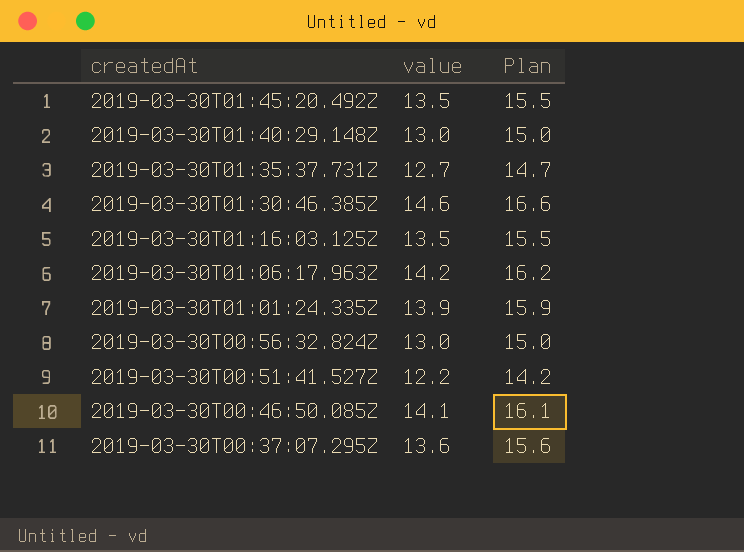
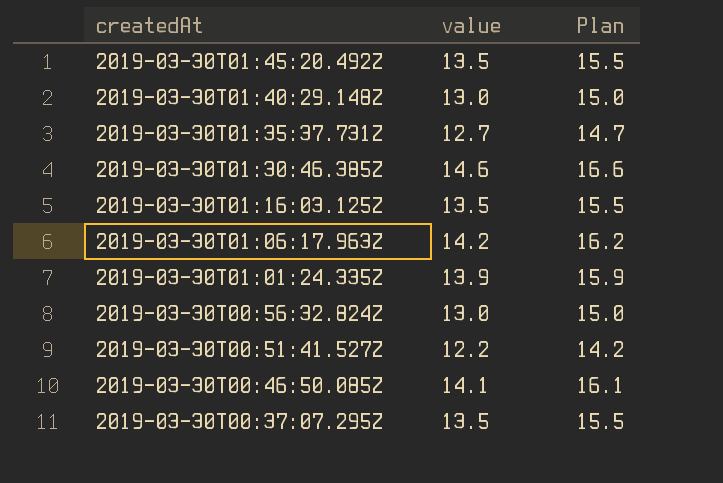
2019-03-30T00:37:07.295Z | value: 13.6 -> 13.5
2019-03-30T00:37:07.295Z | Plan: 15.6 -> 15.5

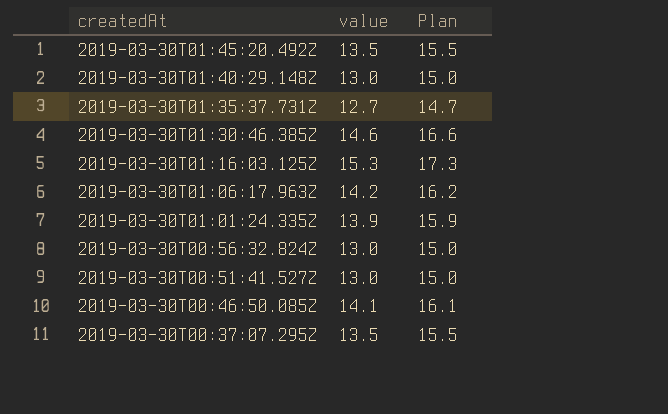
2019-03-30T01:16:03.125Z | value: 13.5 -> 15.3
2019-03-30T01:16:03.125Z | Plan: 15.5 -> 17.3
2019-03-30T00:51:41.527Z | value: 12.2 -> 13.0
2019-03-30T00:51:41.527Z | Plan: 14.2 -> 15.0

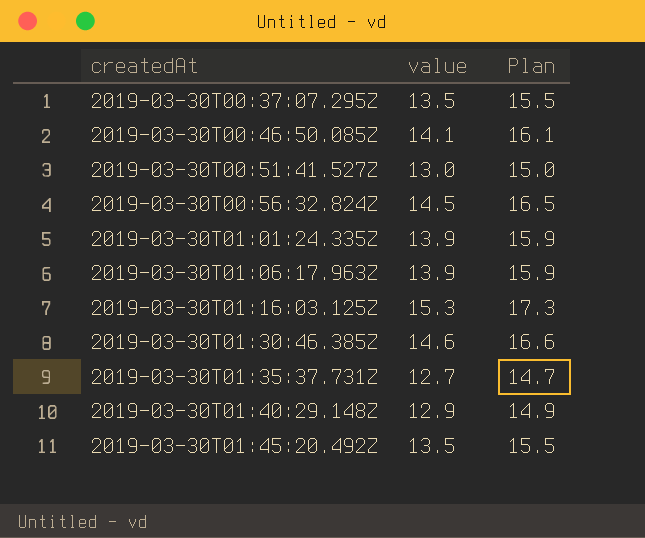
row order: createdAt descending -> createdAt ascending
2019-03-30T00:56:32.824Z | value: 13.0 -> 14.5
2019-03-30T00:56:32.824Z | Plan: 15.0 -> 16.5
2019-03-30T01:06:17.963Z | value: 14.2 -> 13.9
2019-03-30T01:06:17.963Z | Plan: 16.2 -> 15.9
2019-03-30T01:40:29.148Z | value: 13.0 -> 12.9
2019-03-30T01:40:29.148Z | Plan: 15.0 -> 14.9

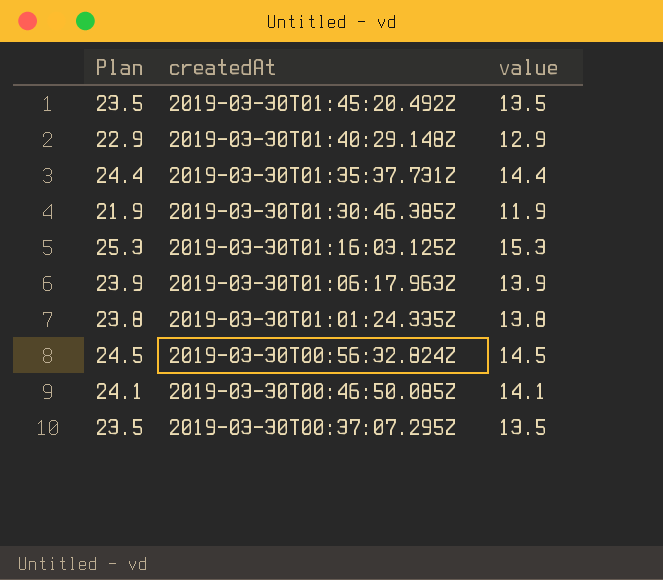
row order: createdAt ascending -> createdAt descending
column Plan | formula: [value] + 2 -> [value] + 10
column Plan | position: 3 -> 1
row 2019-03-30T00:51:41.527Z: 13.0 | 15.0 -> none
2019-03-30T01:35:37.731Z | value: 12.7 -> 14.4
2019-03-30T01:30:46.385Z | value: 14.6 -> 11.9
2019-03-30T01:01:24.335Z | value: 13.9 -> 13.8

